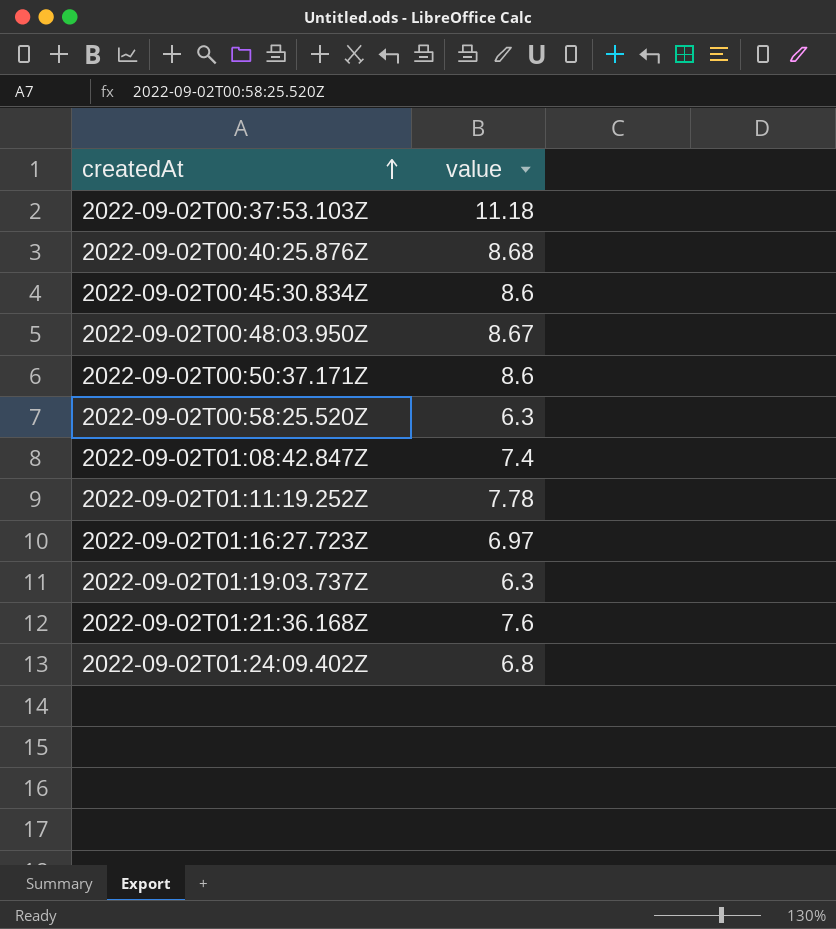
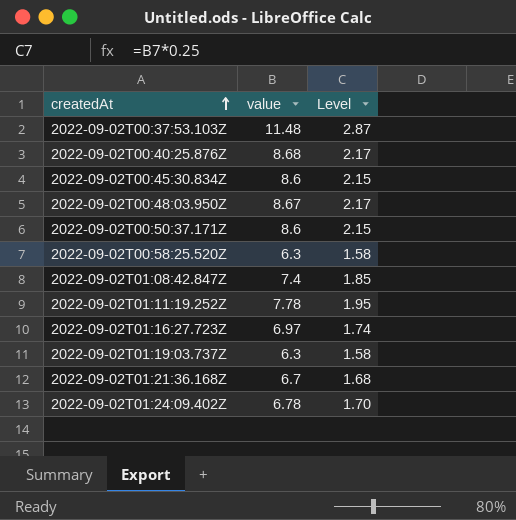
column Level | formula: none -> [value] * 0.25
2022-09-02T00:37:53.103Z | value: 11.18 -> 11.48
2022-09-02T01:21:36.168Z | value: 7.6 -> 6.7
2022-09-02T01:24:09.402Z | value: 6.8 -> 6.78

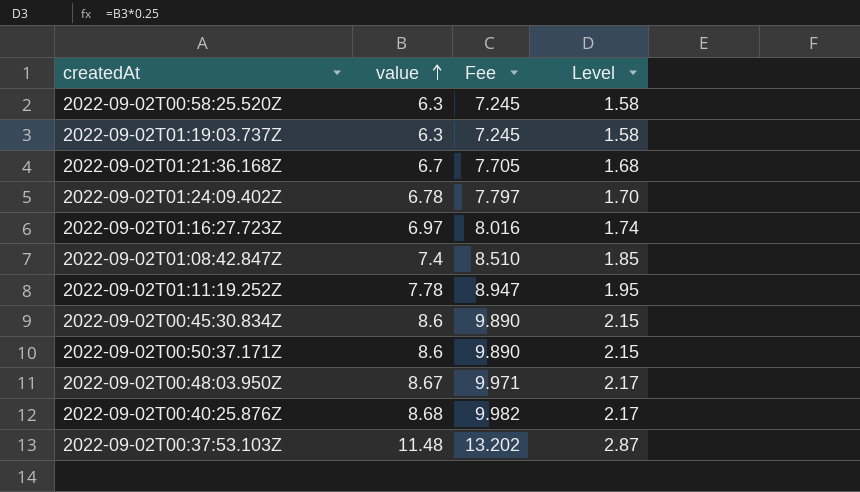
row order: createdAt ascending -> value ascending
column Fee | formula: none -> [value] * 1.15

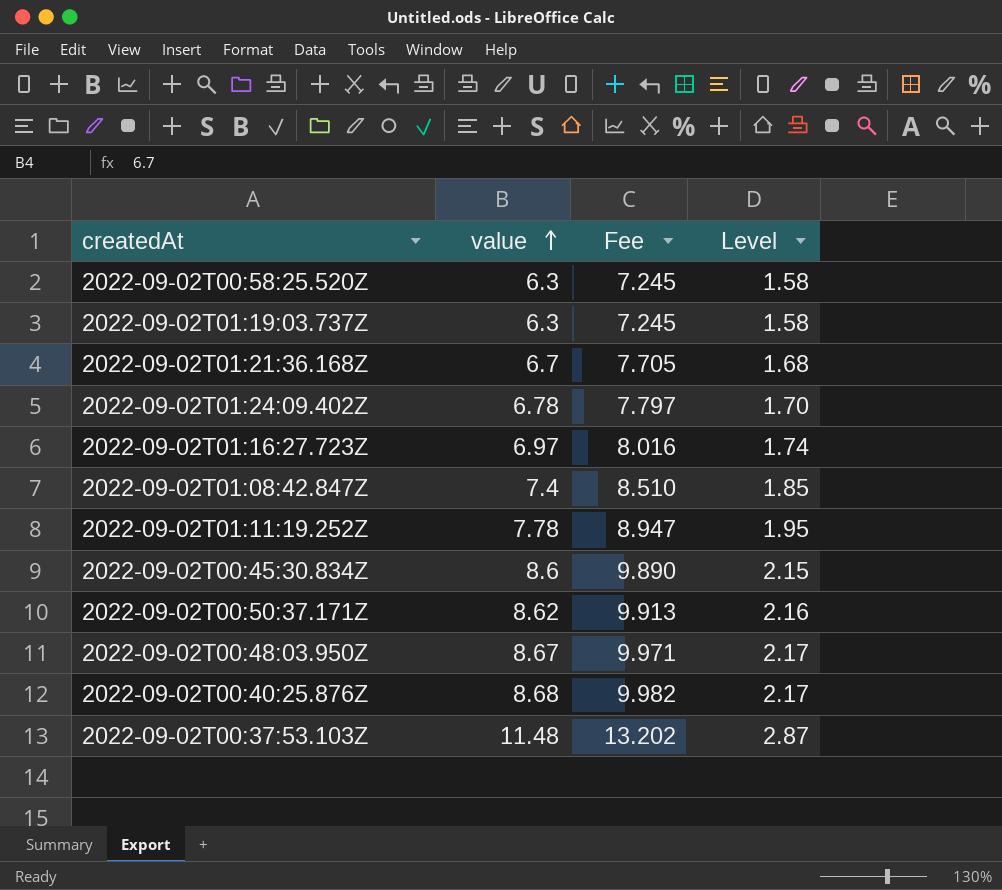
2022-09-02T00:50:37.171Z | value: 8.6 -> 8.62
2022-09-02T00:50:37.171Z | Fee: 9.890 -> 9.913
2022-09-02T00:50:37.171Z | Level: 2.15 -> 2.16

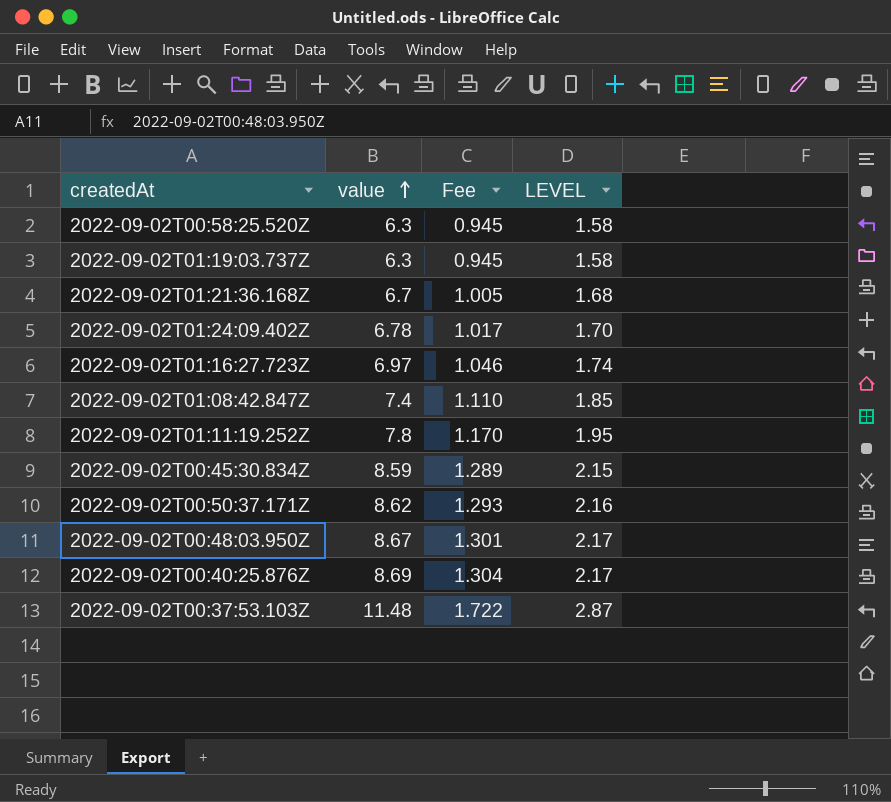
column Fee | formula: [value] * 1.15 -> [value] * 0.15
column name: Level -> LEVEL
2022-09-02T01:11:19.252Z | value: 7.78 -> 7.8
2022-09-02T00:45:30.834Z | value: 8.6 -> 8.59
2022-09-02T00:40:25.876Z | value: 8.68 -> 8.69

